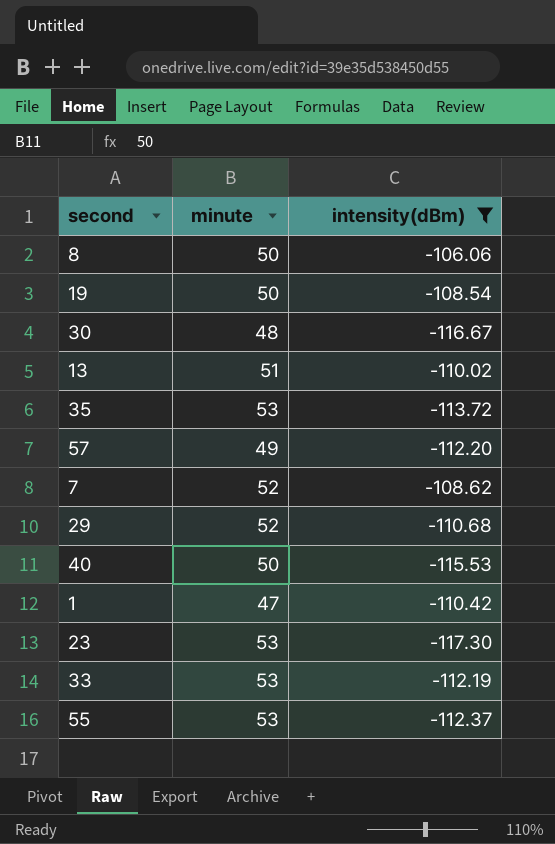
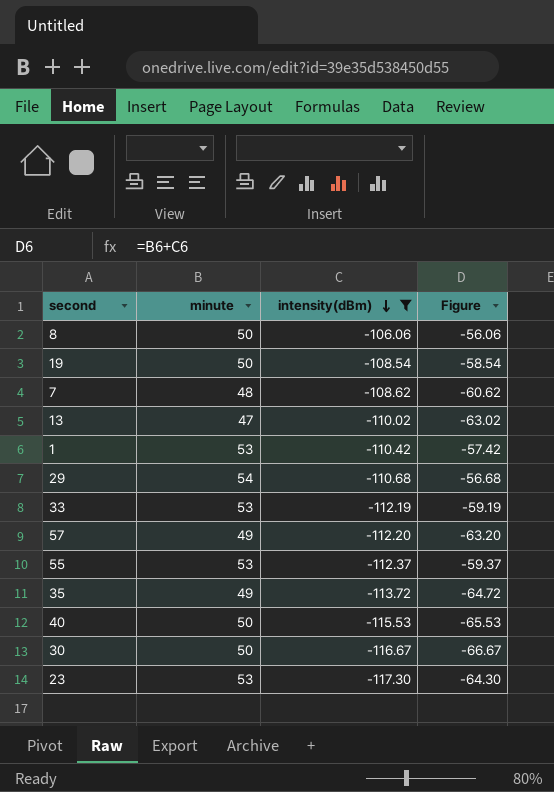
row order: none -> intensity(dBm) descending
column Figure | formula: none -> [minute] + [intensity(dBm)]
7 | minute: 52 -> 48
13 | minute: 51 -> 47
1 | minute: 47 -> 53
29 | minute: 52 -> 54
35 | minute: 53 -> 49
30 | minute: 48 -> 50

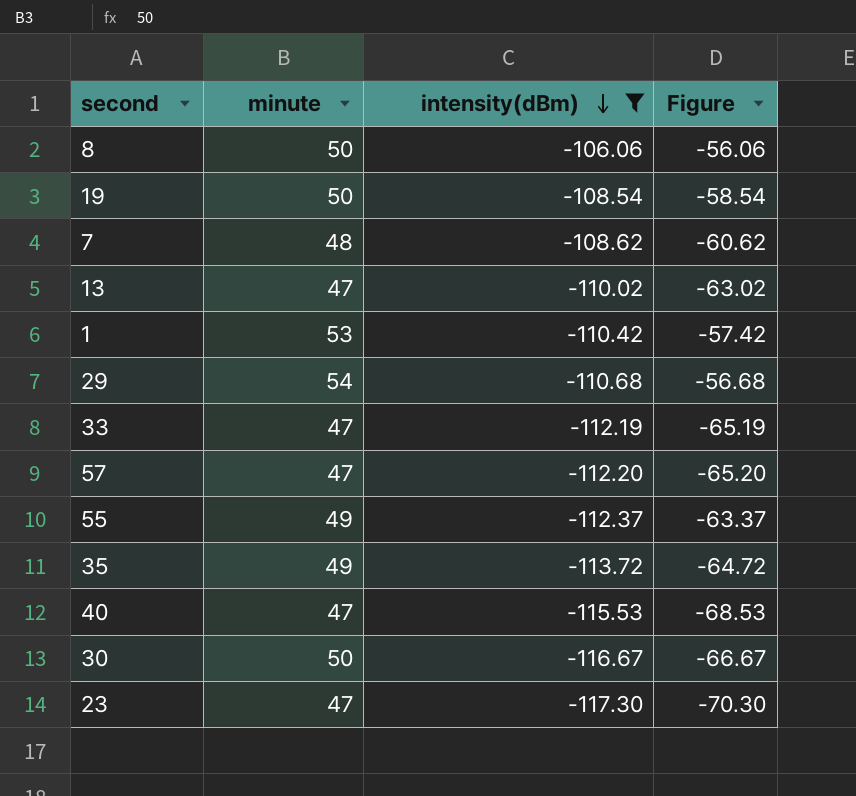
33 | minute: 53 -> 47
33 | Figure: -59.19 -> -65.19
57 | minute: 49 -> 47
57 | Figure: -63.20 -> -65.20
55 | minute: 53 -> 49
55 | Figure: -59.37 -> -63.37
40 | minute: 50 -> 47
40 | Figure: -65.53 -> -68.53
23 | minute: 53 -> 47
23 | Figure: -64.30 -> -70.30

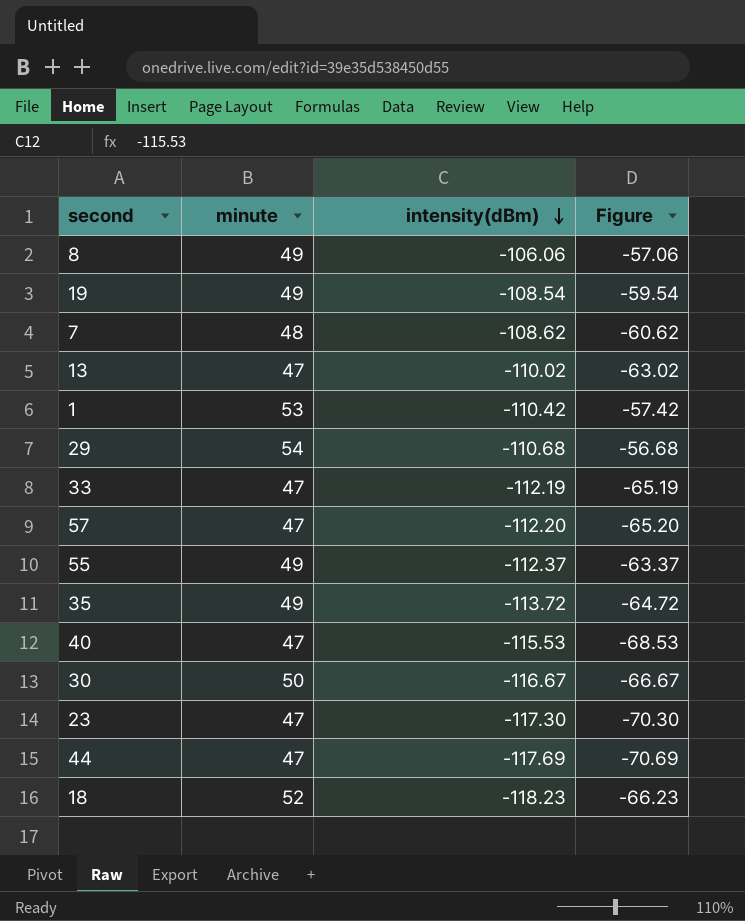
filter: intensity(dBm) >= -117.30 -> none
8 | minute: 50 -> 49
8 | Figure: -56.06 -> -57.06
19 | minute: 50 -> 49
19 | Figure: -58.54 -> -59.54

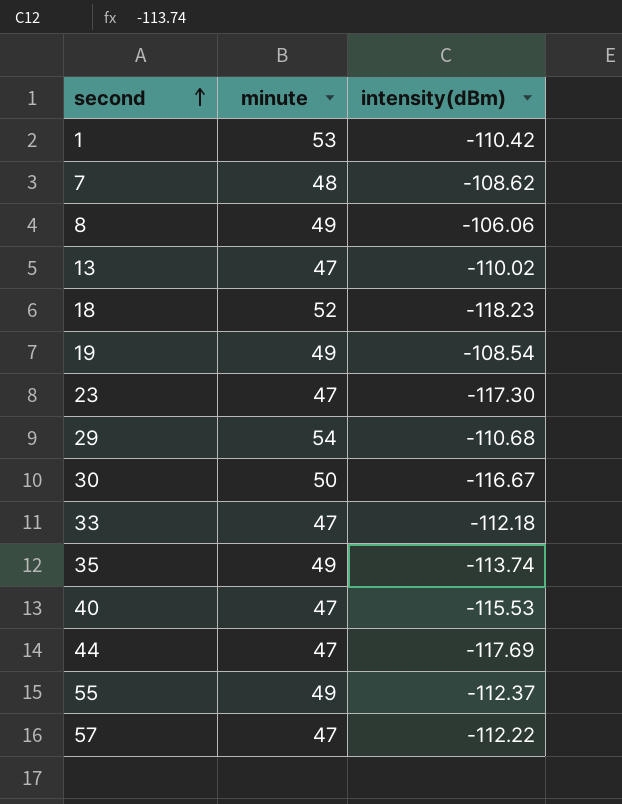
row order: intensity(dBm) descending -> second ascending
column Figure | formula: [minute] + [intensity(dBm)] -> none
33 | intensity(dBm): -112.19 -> -112.18
35 | intensity(dBm): -113.72 -> -113.74
57 | intensity(dBm): -112.20 -> -112.22

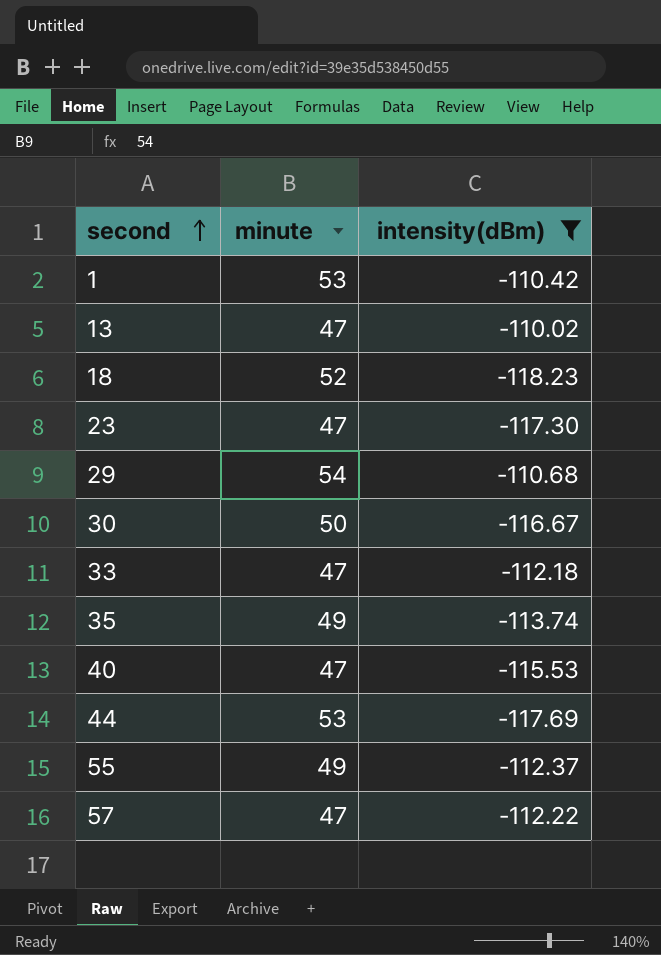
filter: none -> intensity(dBm) <= -110.02
44 | minute: 47 -> 53

